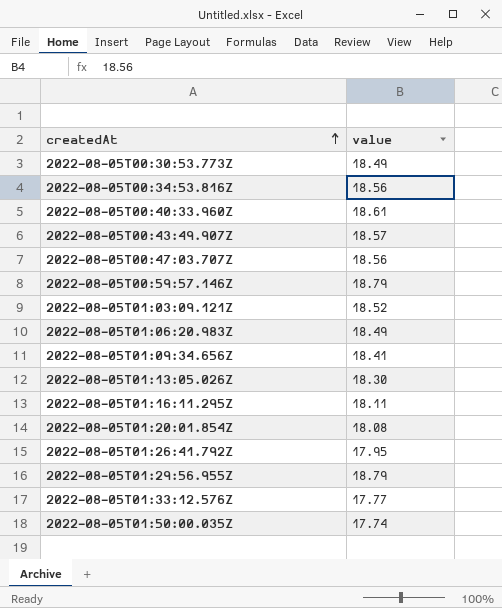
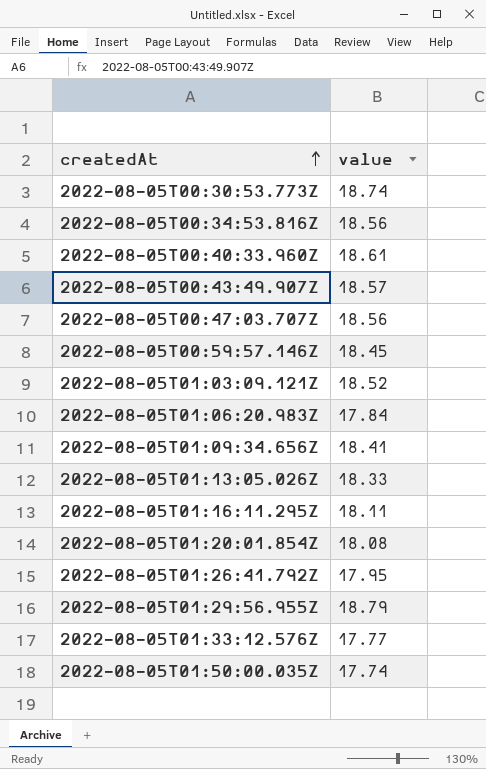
2022-08-05T00:30:53.773Z | value: 18.49 -> 18.74
2022-08-05T00:59:57.146Z | value: 18.79 -> 18.45
2022-08-05T01:06:20.983Z | value: 18.49 -> 17.84
2022-08-05T01:13:05.026Z | value: 18.30 -> 18.33

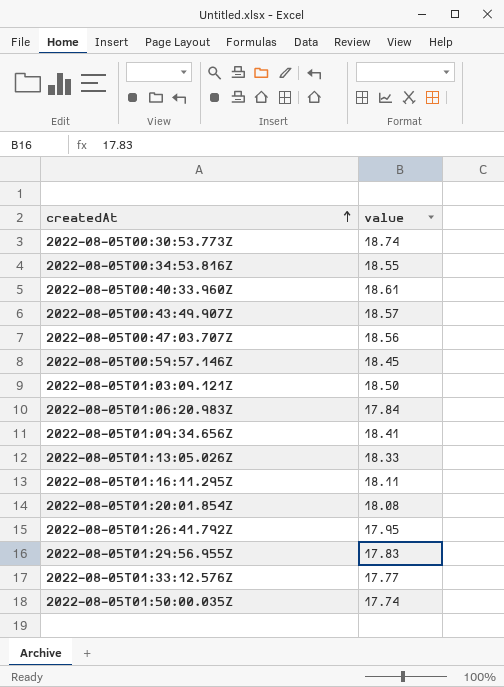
2022-08-05T00:34:53.816Z | value: 18.56 -> 18.55
2022-08-05T01:03:09.121Z | value: 18.52 -> 18.50
2022-08-05T01:29:56.955Z | value: 18.79 -> 17.83

